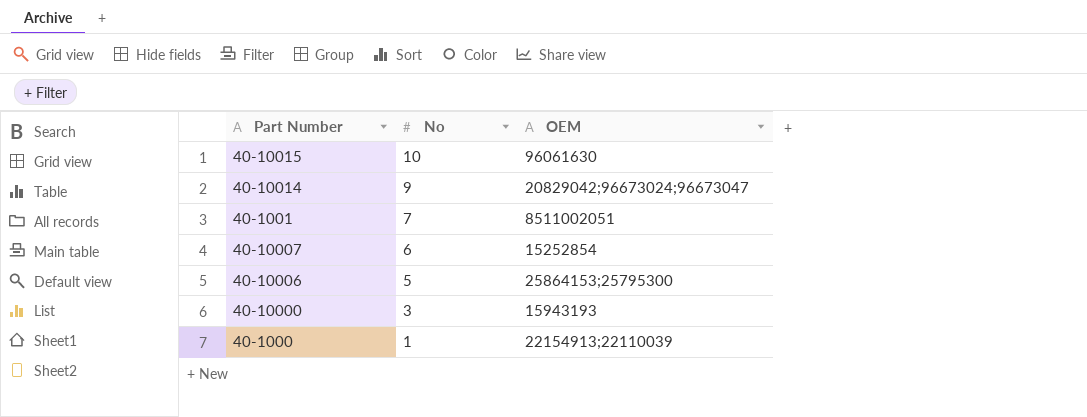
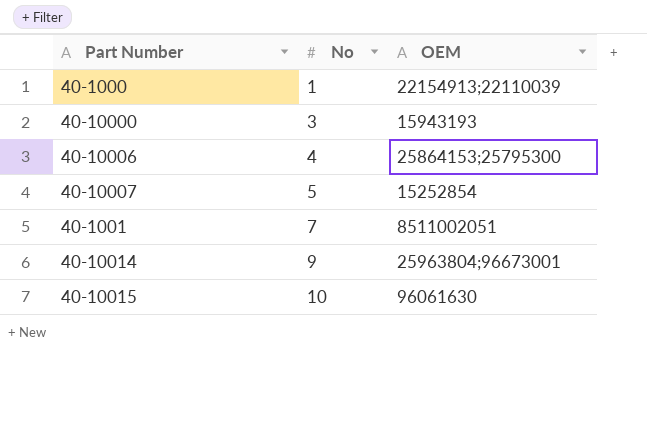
row order: No descending -> No ascending
40-10006 | No: 5 -> 4
40-10007 | No: 6 -> 5
40-10014 | OEM: 20829042;96673024;96673047 -> 25963804;96673001

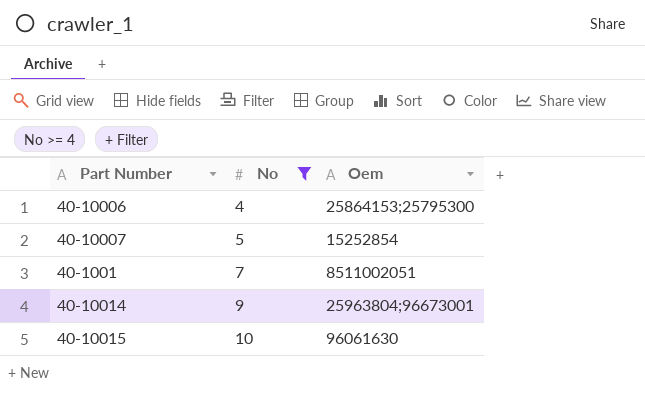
filter: none -> No >= 4
column name: OEM -> Oem

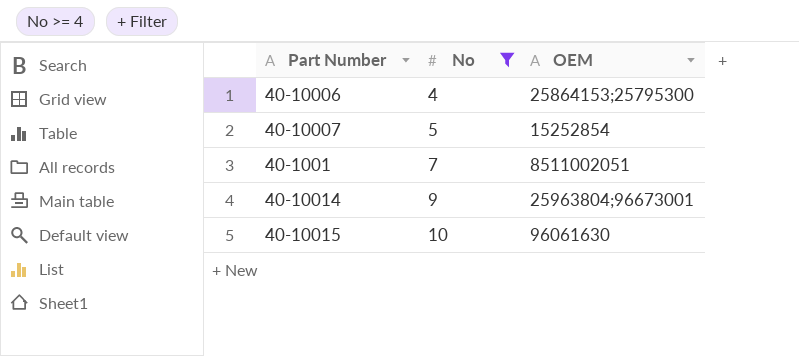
column name: Oem -> OEM

